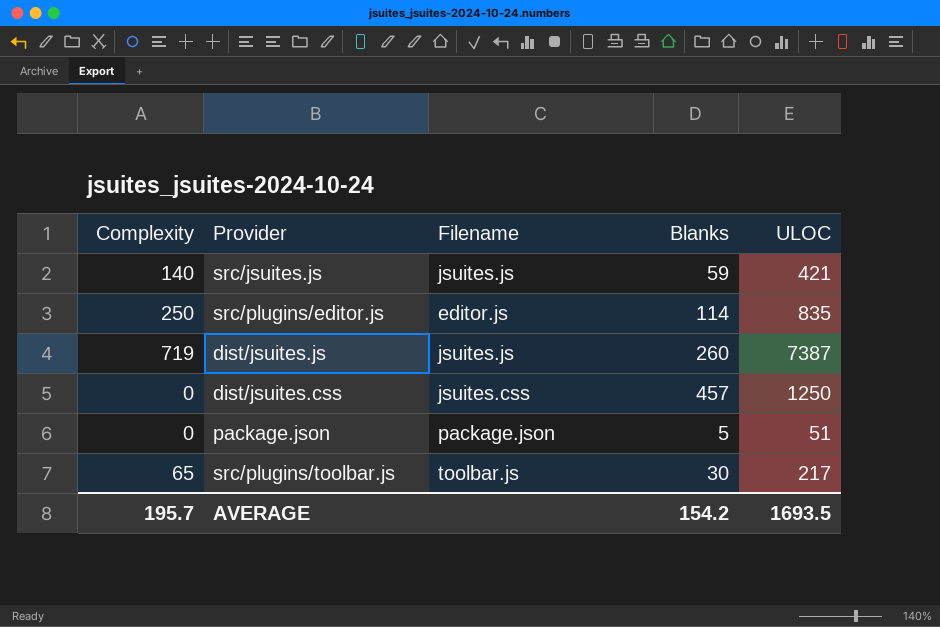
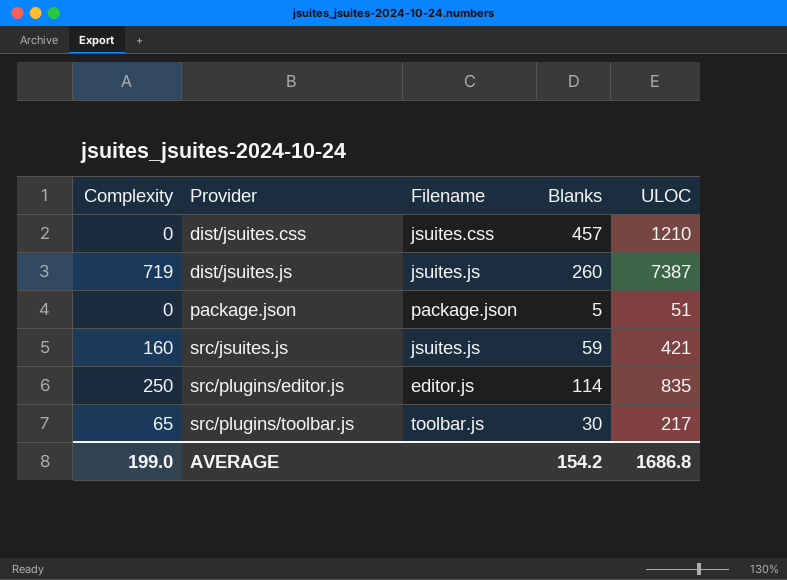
row order: none -> Provider ascending
dist/jsuites.css | ULOC: 1250 -> 1210
src/jsuites.js | Complexity: 140 -> 160
AVERAGE | Complexity: 195.7 -> 199.0
AVERAGE | ULOC: 1693.5 -> 1686.8

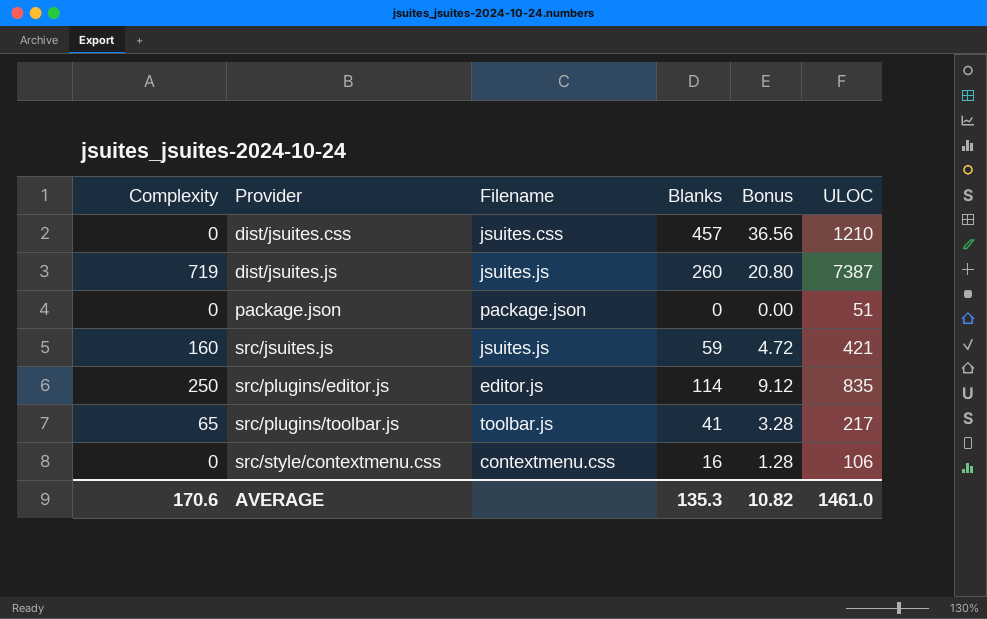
column Bonus | formula: none -> [Blanks] * 0.08
package.json | Blanks: 5 -> 0
src/plugins/toolbar.js | Blanks: 30 -> 41
row src/style/contextmenu.css: none -> 0 | contextmenu.css | 16 | 1.28 | 106
AVERAGE | Complexity: 199.0 -> 170.6
AVERAGE | Blanks: 154.2 -> 135.3
AVERAGE | ULOC: 1686.8 -> 1461.0

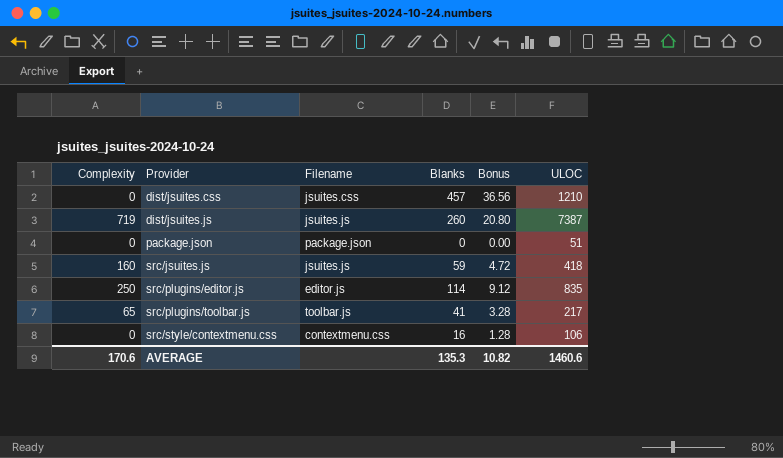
src/jsuites.js | ULOC: 421 -> 418
AVERAGE | ULOC: 1461.0 -> 1460.6

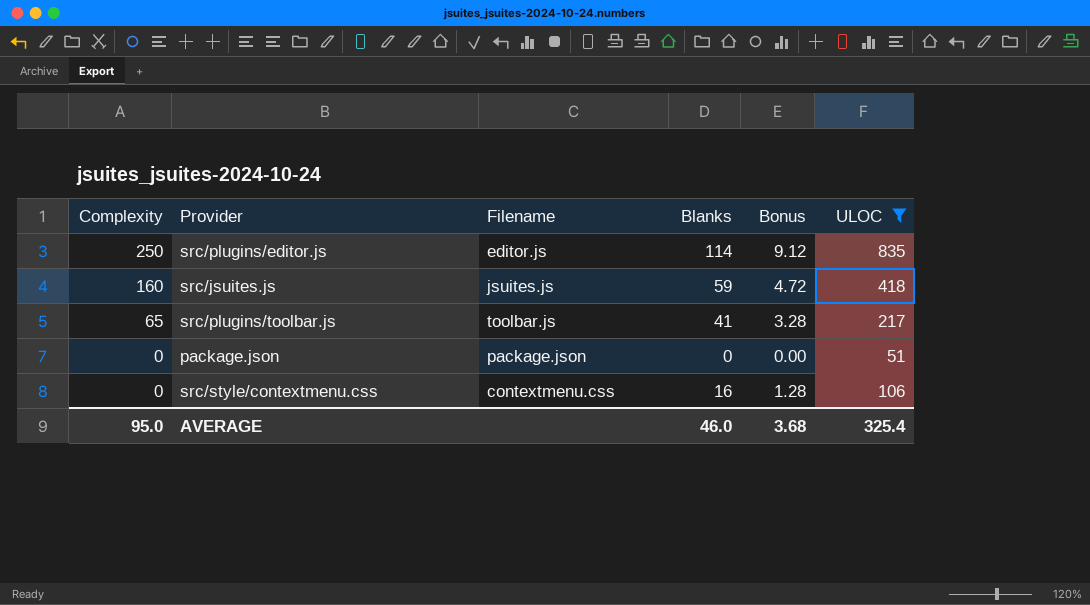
filter: none -> ULOC <= 835
row order: Provider ascending -> Complexity descending
AVERAGE | Complexity: 170.6 -> 95.0
AVERAGE | Blanks: 135.3 -> 46.0
AVERAGE | Bonus: 10.82 -> 3.68
AVERAGE | ULOC: 1460.6 -> 325.4

